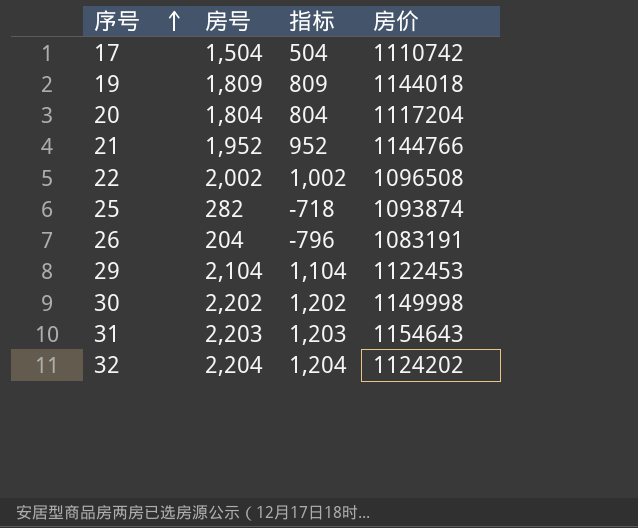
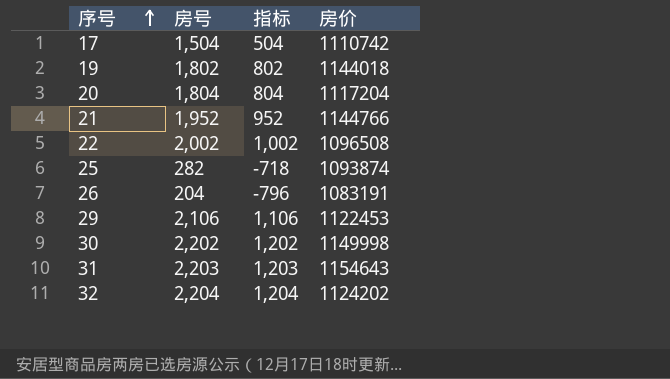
19 | 房号: 1,809 -> 1,802
19 | 指标: 809 -> 802
29 | 房号: 2,104 -> 2,106
29 | 指标: 1,104 -> 1,106

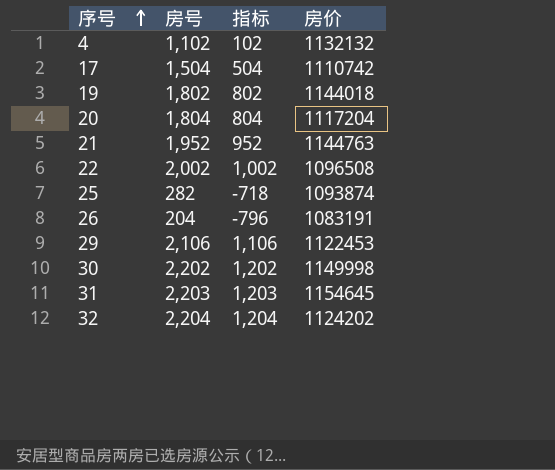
row 4: none -> 1,102 | 102 | 1132132
21 | 房价: 1144766 -> 1144763
31 | 房价: 1154643 -> 1154645

